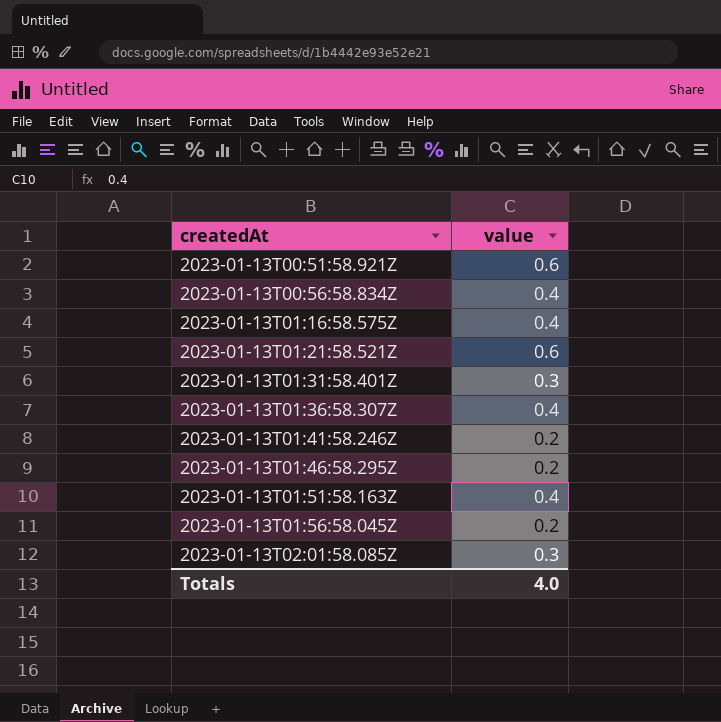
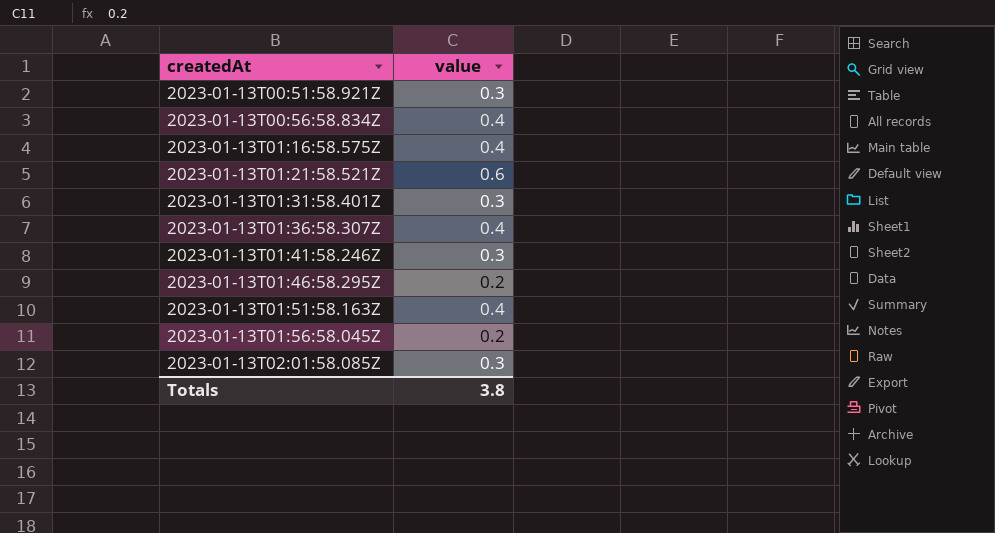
2023-01-13T00:51:58.921Z | value: 0.6 -> 0.3
2023-01-13T01:41:58.246Z | value: 0.2 -> 0.3
Totals | value: 4.0 -> 3.8

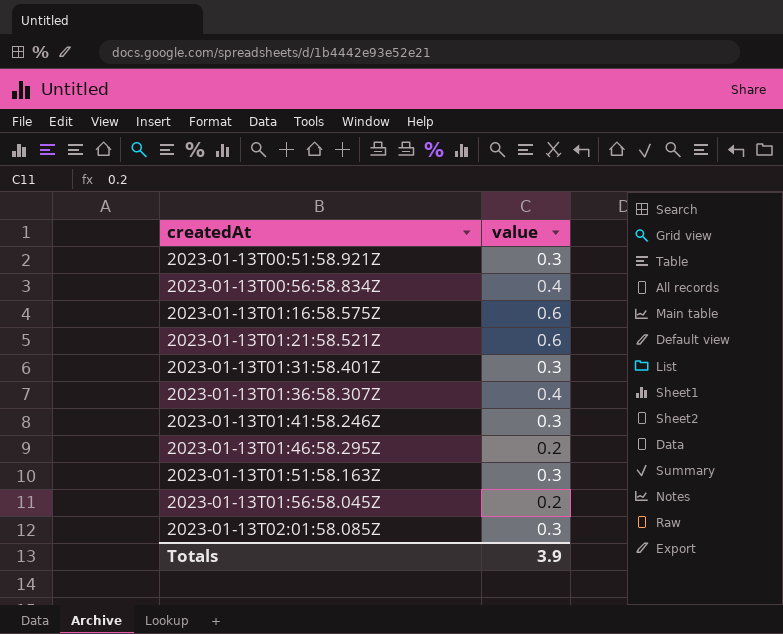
2023-01-13T01:16:58.575Z | value: 0.4 -> 0.6
2023-01-13T01:51:58.163Z | value: 0.4 -> 0.3
Totals | value: 3.8 -> 3.9

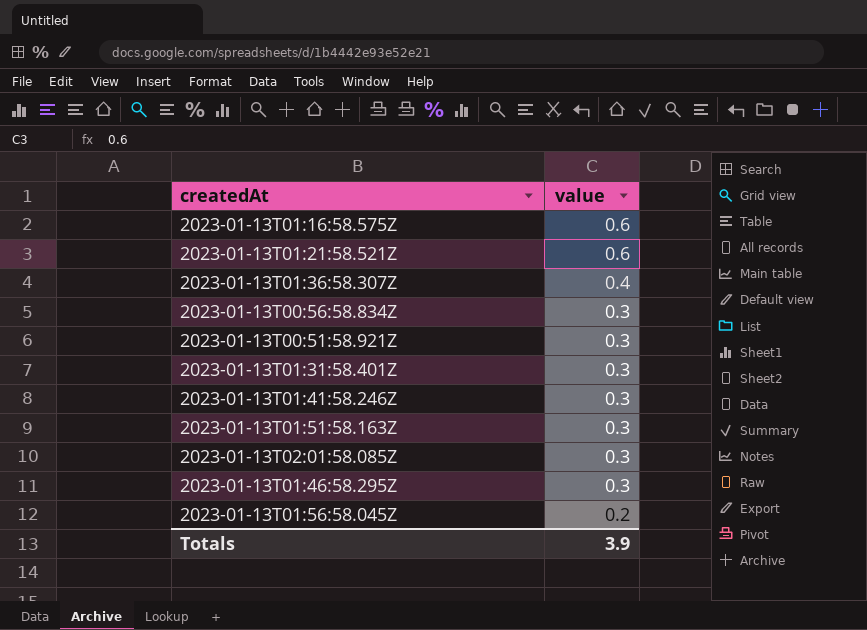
row order: createdAt ascending -> value descending
2023-01-13T00:56:58.834Z | value: 0.4 -> 0.3
2023-01-13T01:46:58.295Z | value: 0.2 -> 0.3

